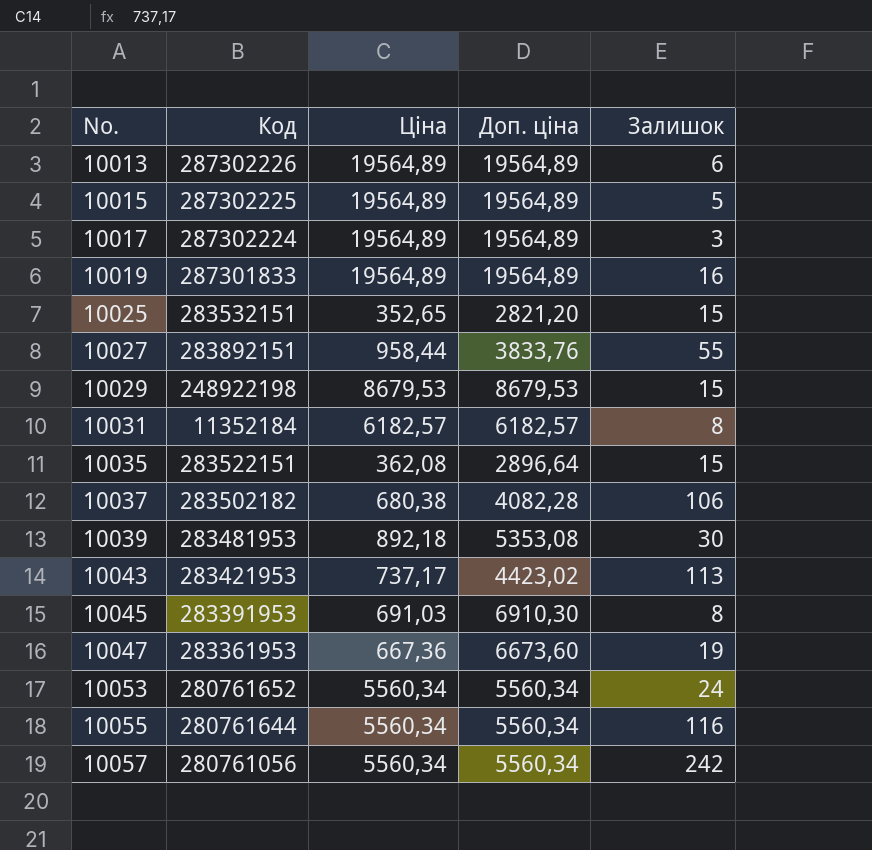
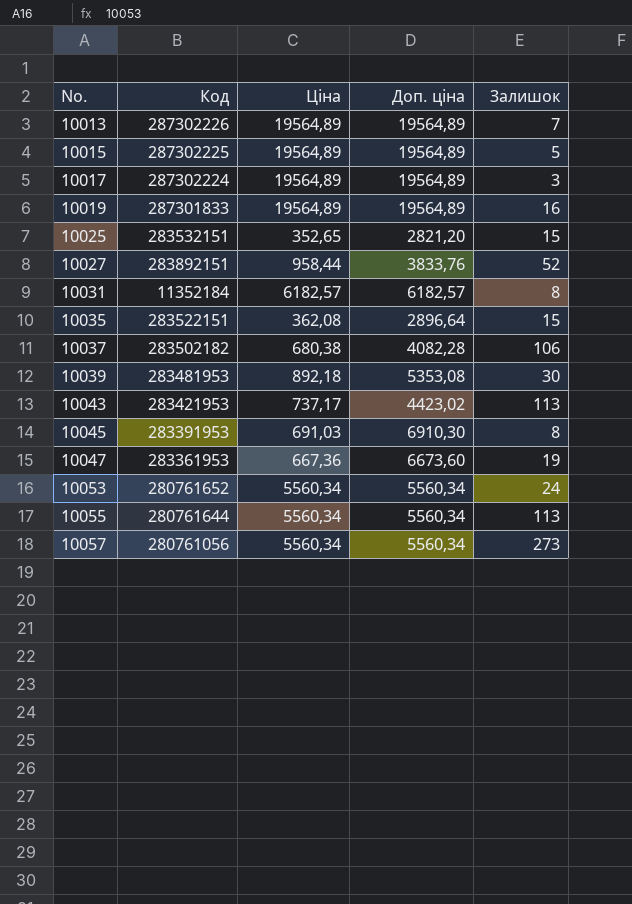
row 10029: 248922198 | 8679,53 | 8679,53 | 15 -> none
10013 | Залишок: 6 -> 7
10027 | Залишок: 55 -> 52
10055 | Залишок: 116 -> 113
10057 | Залишок: 242 -> 273

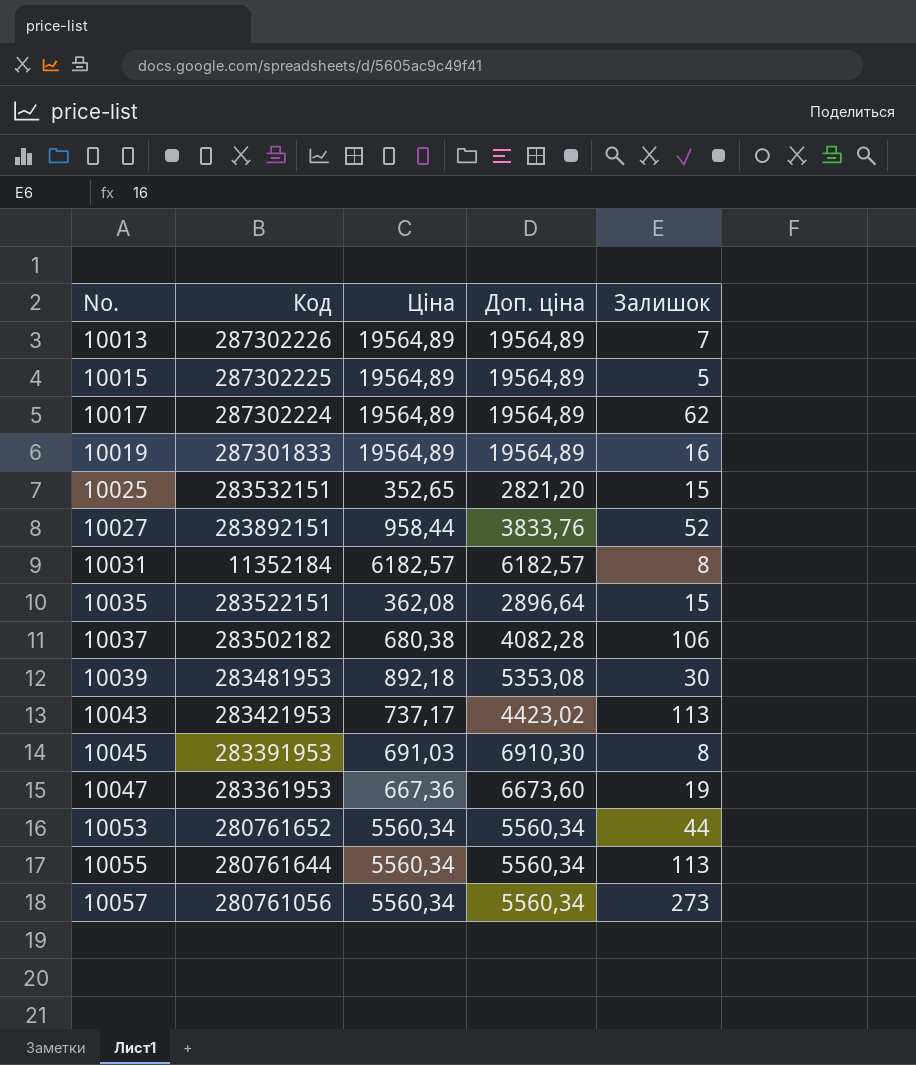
10017 | Залишок: 3 -> 62
10053 | Залишок: 24 -> 44

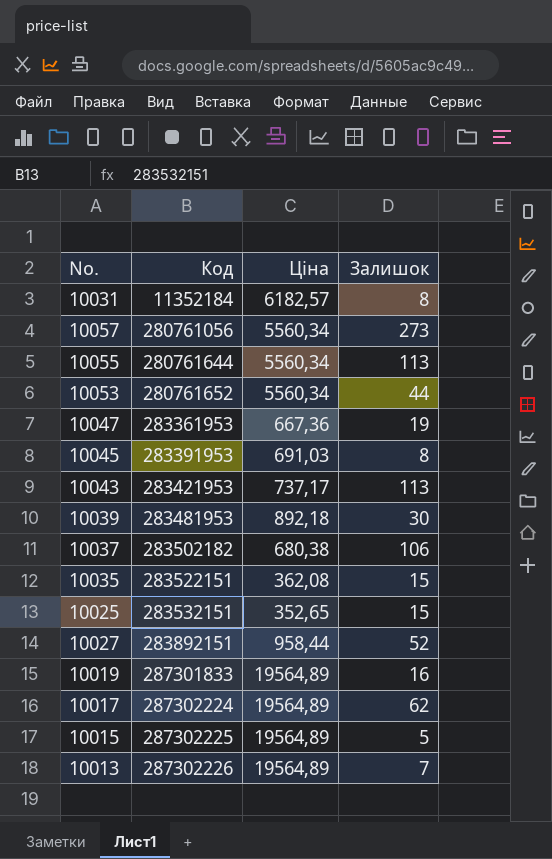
row order: No. ascending -> Код ascending
column Доп. ціна | position: 4 -> none

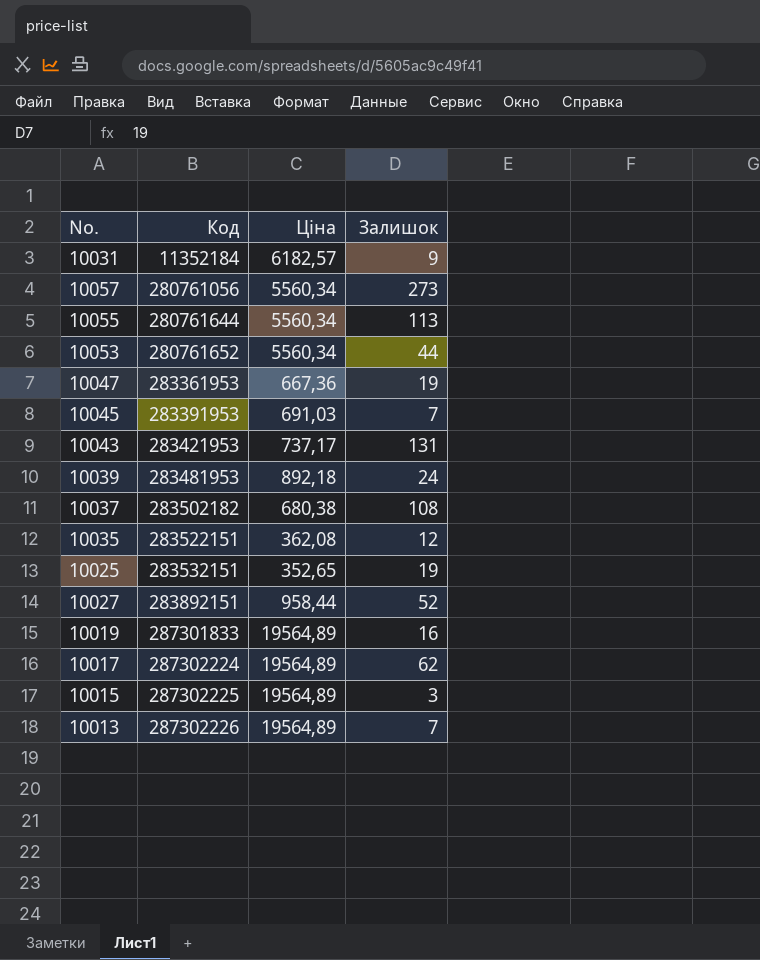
10031 | Залишок: 8 -> 9
10045 | Залишок: 8 -> 7
10043 | Залишок: 113 -> 131
10039 | Залишок: 30 -> 24
10037 | Залишок: 106 -> 108
10035 | Залишок: 15 -> 12
10025 | Залишок: 15 -> 19
10015 | Залишок: 5 -> 3

